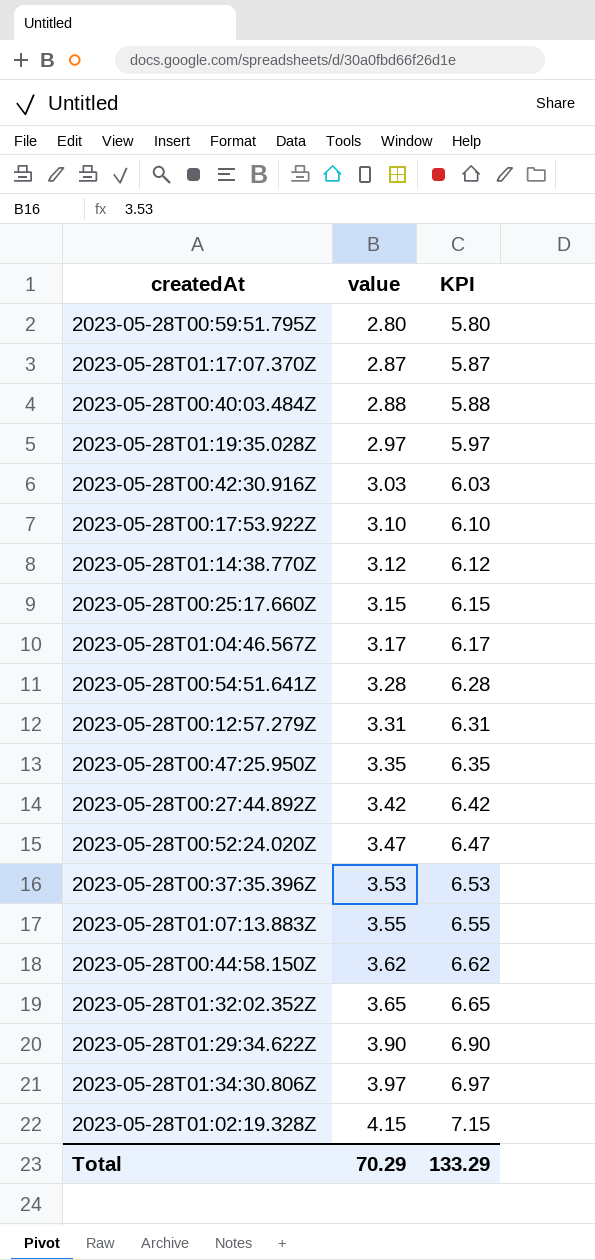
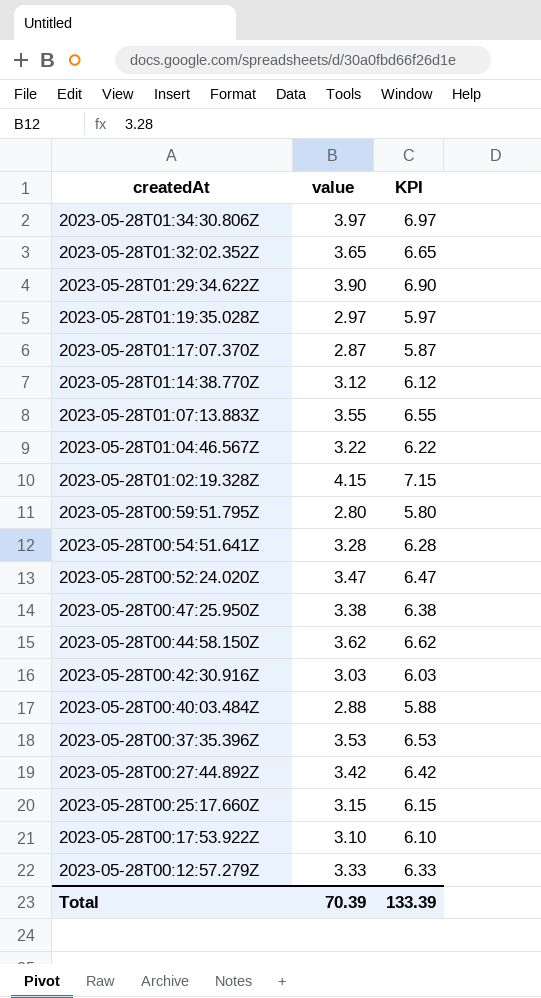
row order: value ascending -> createdAt descending
2023-05-28T01:04:46.567Z | value: 3.17 -> 3.22
2023-05-28T01:04:46.567Z | KPI: 6.17 -> 6.22
2023-05-28T00:47:25.950Z | value: 3.35 -> 3.38
2023-05-28T00:47:25.950Z | KPI: 6.35 -> 6.38
2023-05-28T00:12:57.279Z | value: 3.31 -> 3.33
2023-05-28T00:12:57.279Z | KPI: 6.31 -> 6.33
Total | value: 70.29 -> 70.39
Total | KPI: 133.29 -> 133.39

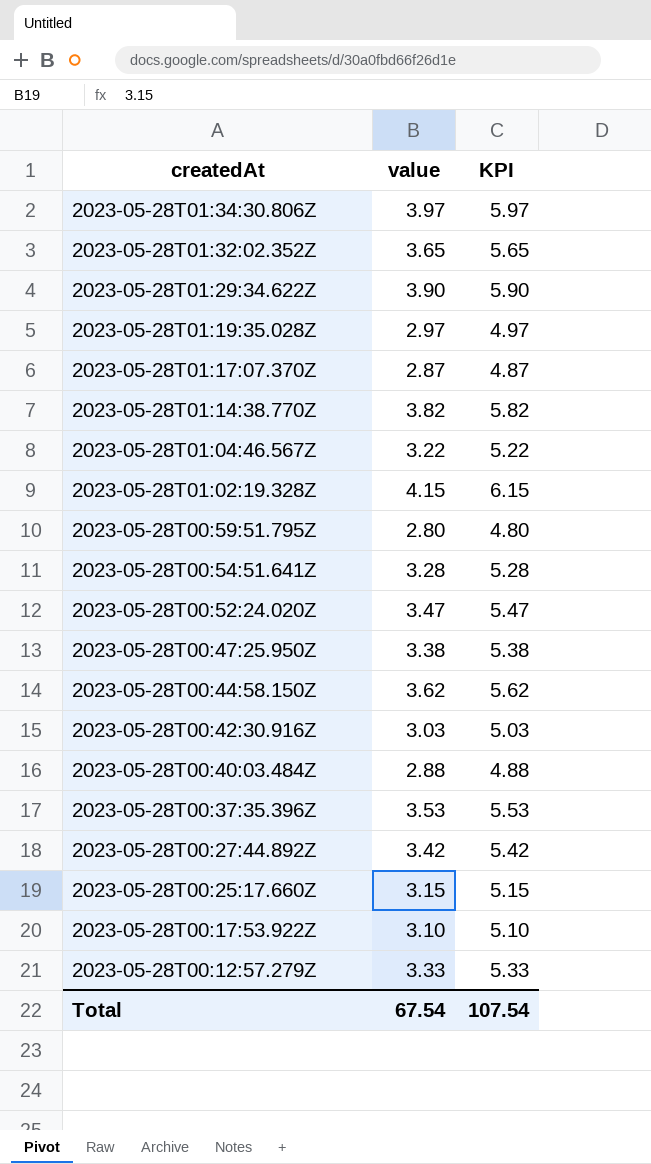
column KPI | formula: [value] + 3 -> [value] + 2
row 2023-05-28T01:07:13.883Z: 3.55 | 6.55 -> none
2023-05-28T01:14:38.770Z | value: 3.12 -> 3.82
Total | value: 70.39 -> 67.54
Total | KPI: 133.39 -> 107.54

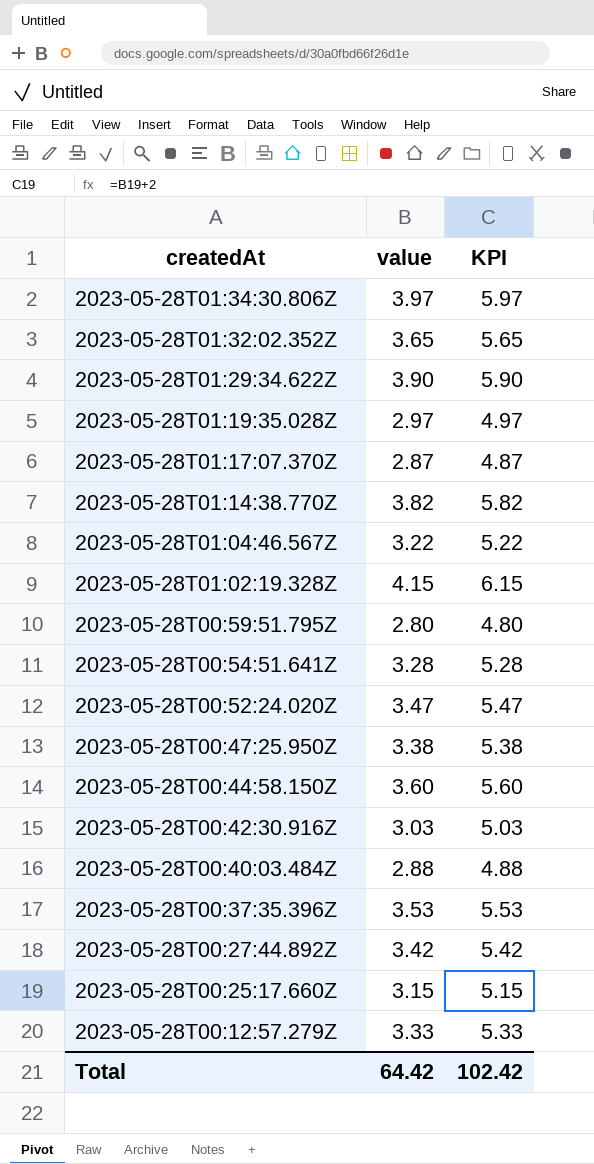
row 2023-05-28T00:17:53.922Z: 3.10 | 5.10 -> none
2023-05-28T00:44:58.150Z | value: 3.62 -> 3.60
2023-05-28T00:44:58.150Z | KPI: 5.62 -> 5.60
Total | value: 67.54 -> 64.42
Total | KPI: 107.54 -> 102.42

